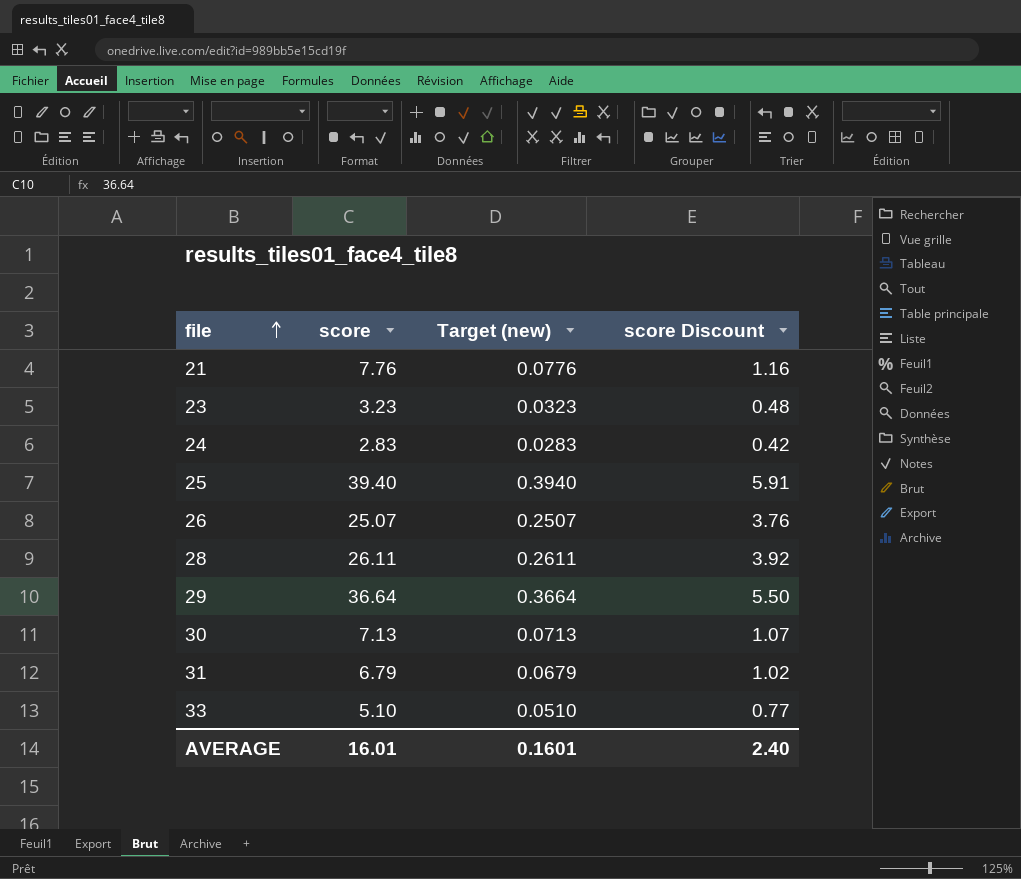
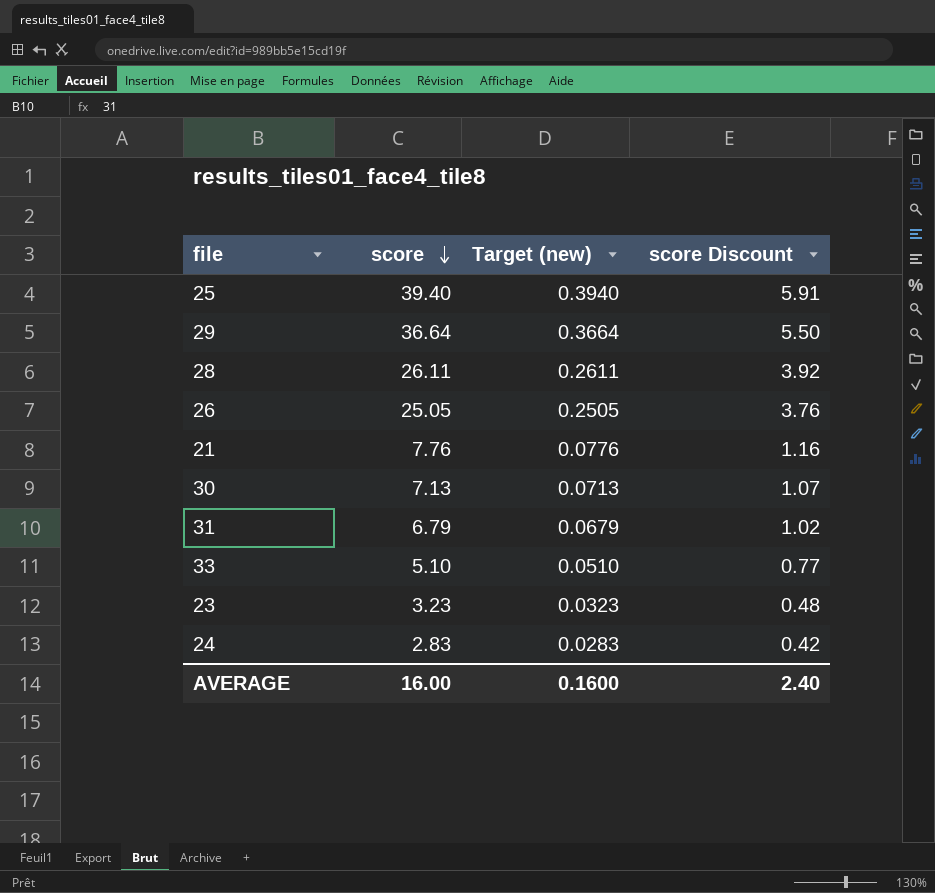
row order: file ascending -> score descending
26 | score: 25.07 -> 25.05
26 | Target (new): 0.2507 -> 0.2505
AVERAGE | score: 16.01 -> 16.00
AVERAGE | Target (new): 0.1601 -> 0.1600

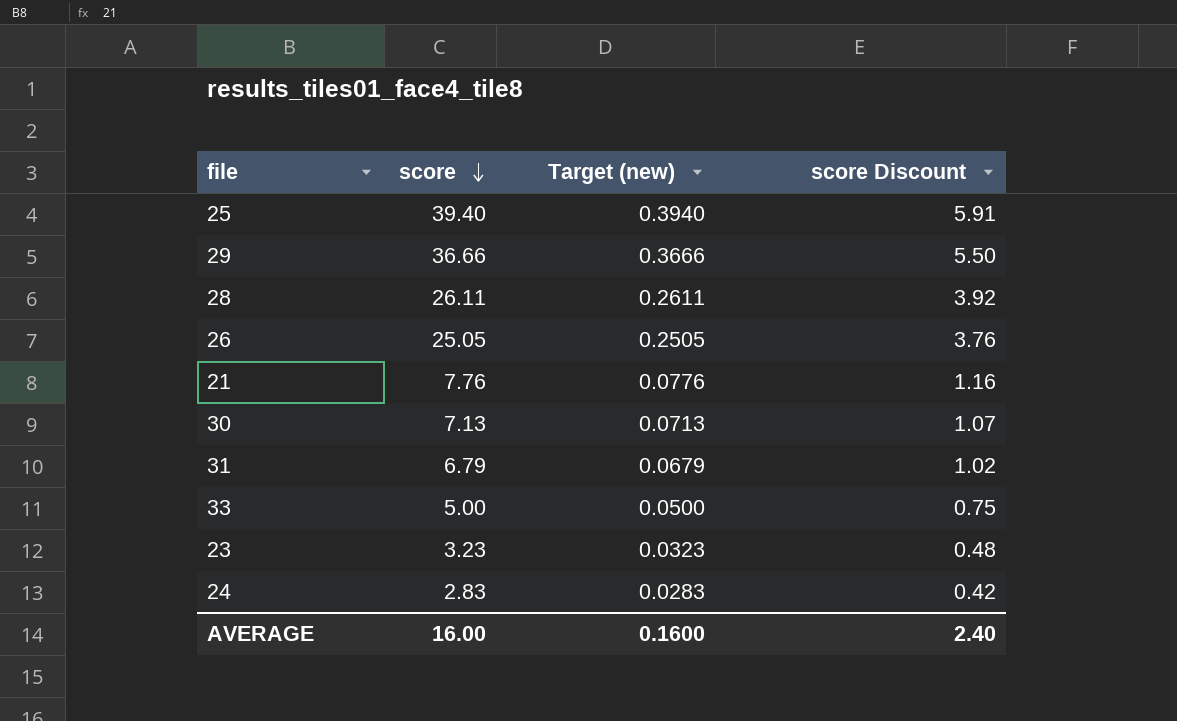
29 | score: 36.64 -> 36.66
29 | Target (new): 0.3664 -> 0.3666
33 | score: 5.10 -> 5.00
33 | Target (new): 0.0510 -> 0.0500
33 | score Discount: 0.77 -> 0.75

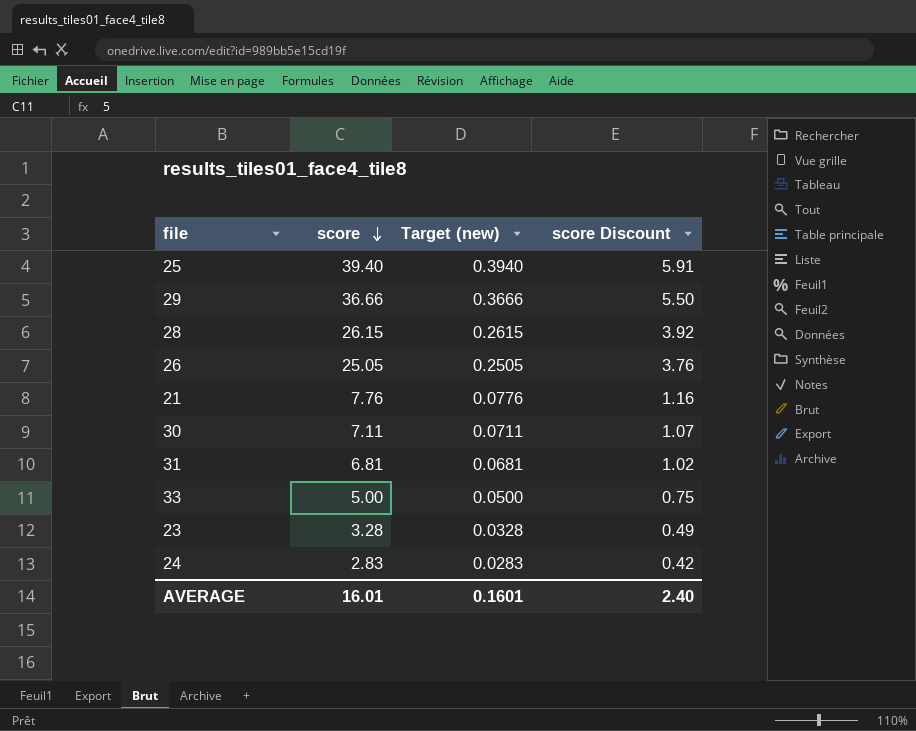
28 | score: 26.11 -> 26.15
28 | Target (new): 0.2611 -> 0.2615
30 | score: 7.13 -> 7.11
30 | Target (new): 0.0713 -> 0.0711
31 | score: 6.79 -> 6.81
31 | Target (new): 0.0679 -> 0.0681
23 | score: 3.23 -> 3.28
23 | Target (new): 0.0323 -> 0.0328
23 | score Discount: 0.48 -> 0.49
AVERAGE | score: 16.00 -> 16.01
AVERAGE | Target (new): 0.1600 -> 0.1601

